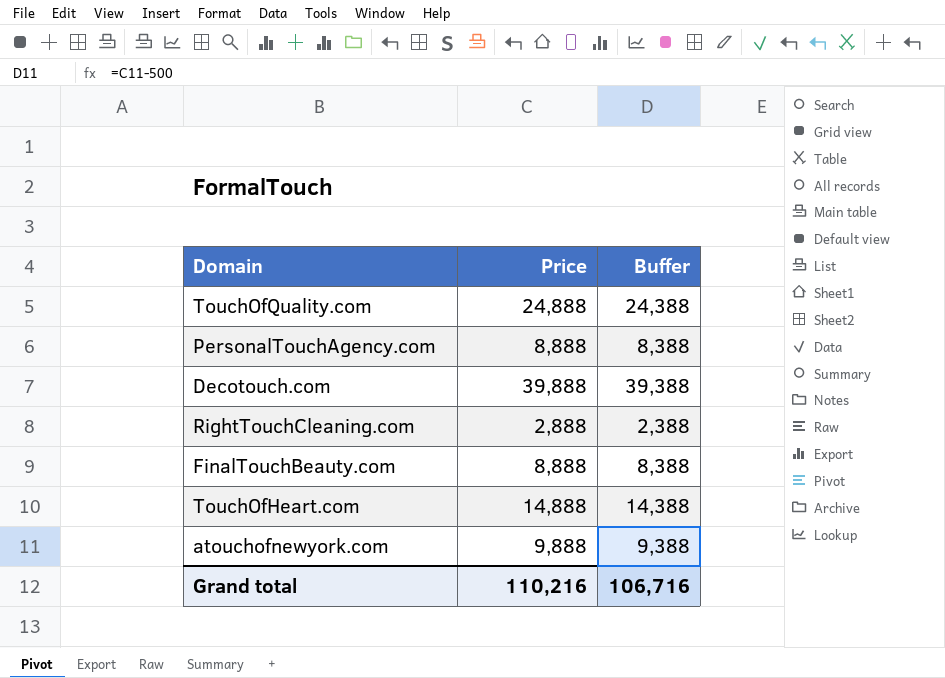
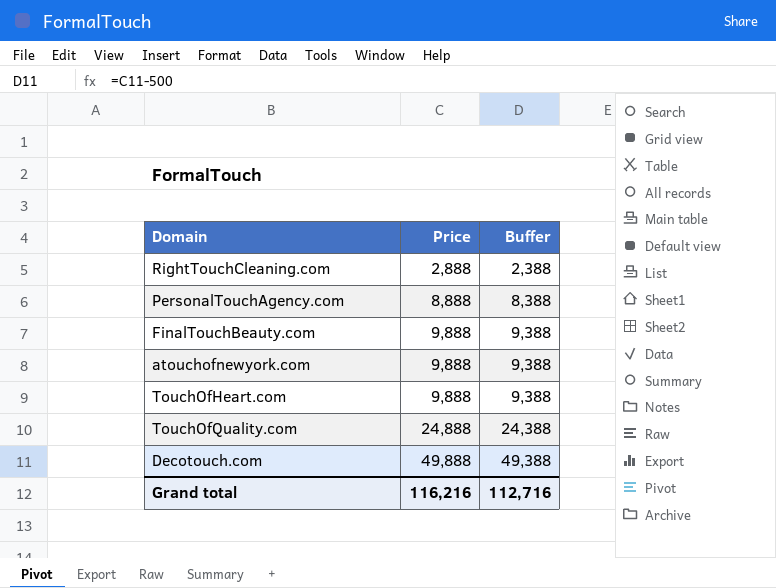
row order: none -> Price ascending
FinalTouchBeauty.com | Price: 8,888 -> 9,888
FinalTouchBeauty.com | Buffer: 8,388 -> 9,388
TouchOfHeart.com | Price: 14,888 -> 9,888
TouchOfHeart.com | Buffer: 14,388 -> 9,388
Decotouch.com | Price: 39,888 -> 49,888
Decotouch.com | Buffer: 39,388 -> 49,388
Grand total | Price: 110,216 -> 116,216
Grand total | Buffer: 106,716 -> 112,716

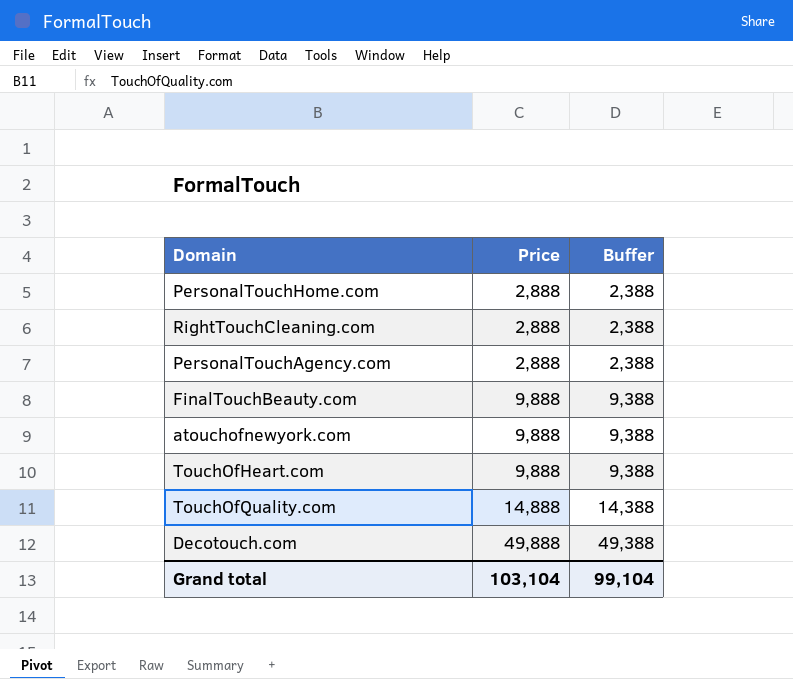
row PersonalTouchHome.com: none -> 2,888 | 2,388
PersonalTouchAgency.com | Price: 8,888 -> 2,888
PersonalTouchAgency.com | Buffer: 8,388 -> 2,388
TouchOfQuality.com | Price: 24,888 -> 14,888
TouchOfQuality.com | Buffer: 24,388 -> 14,388
Grand total | Price: 116,216 -> 103,104
Grand total | Buffer: 112,716 -> 99,104

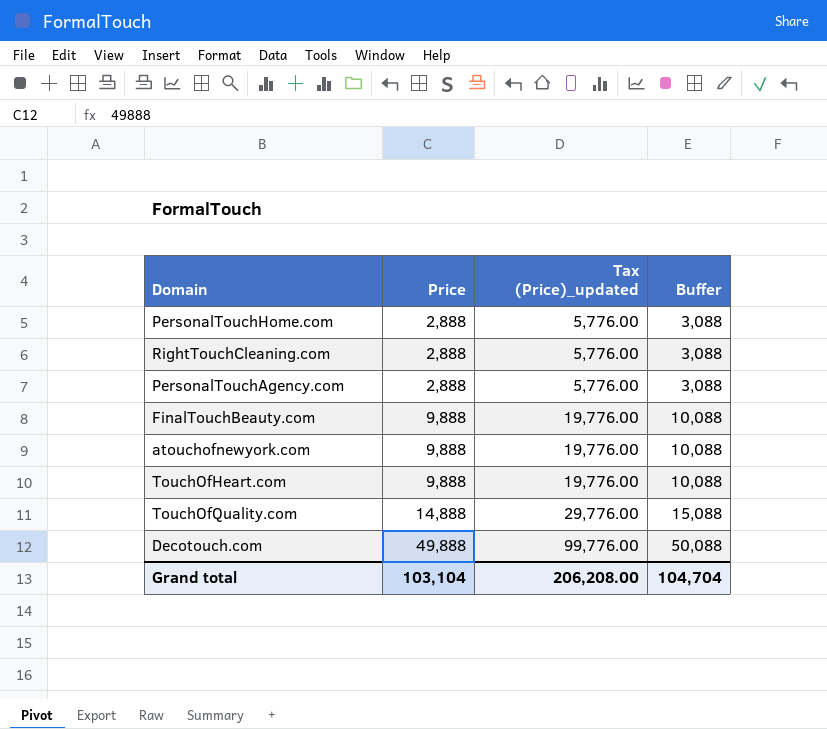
column Tax (Price)_updated | formula: none -> [Price] * 2
column Buffer | formula: [Price] - 500 -> [Price] + 200
Grand total | Buffer: 99,104 -> 104,704

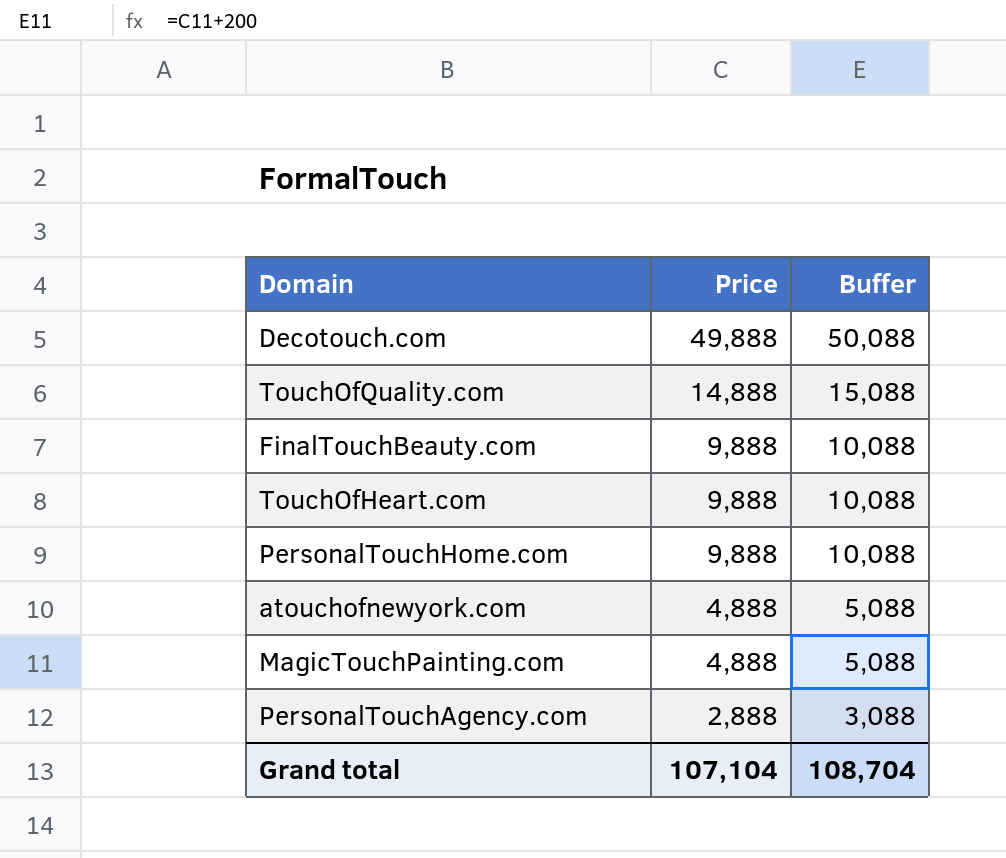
row order: Price ascending -> Price descending
column Tax (Price)_updated | formula: [Price] * 2 -> none
row RightTouchCleaning.com: 2,888 | 5,776.00 | 3,088 -> none
PersonalTouchHome.com | Price: 2,888 -> 9,888
PersonalTouchHome.com | Buffer: 3,088 -> 10,088
atouchofnewyork.com | Price: 9,888 -> 4,888
atouchofnewyork.com | Buffer: 10,088 -> 5,088
row MagicTouchPainting.com: none -> 4,888 | 5,088
Grand total | Price: 103,104 -> 107,104
Grand total | Buffer: 104,704 -> 108,704

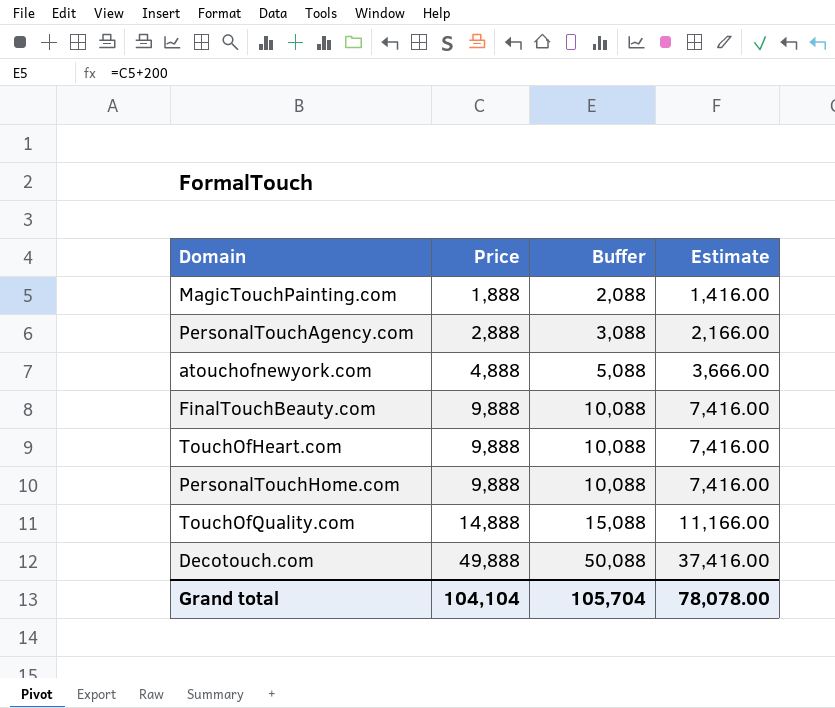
row order: Price descending -> Price ascending
column Estimate | formula: none -> [Price] * 0.75
MagicTouchPainting.com | Price: 4,888 -> 1,888
MagicTouchPainting.com | Buffer: 5,088 -> 2,088
Grand total | Price: 107,104 -> 104,104
Grand total | Buffer: 108,704 -> 105,704

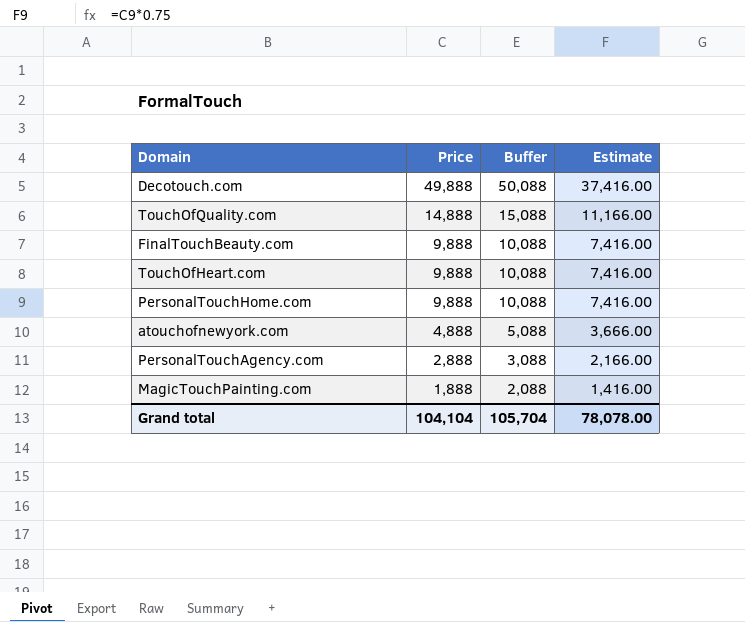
row order: Price ascending -> Price descending

